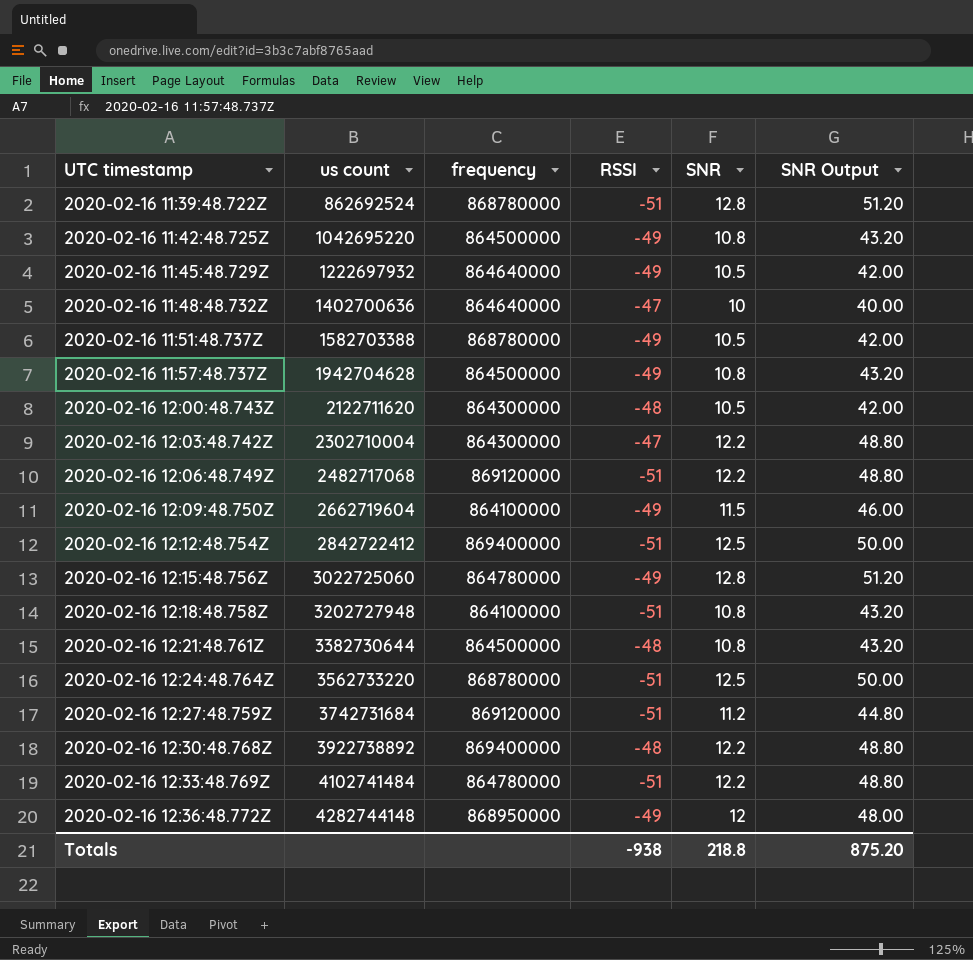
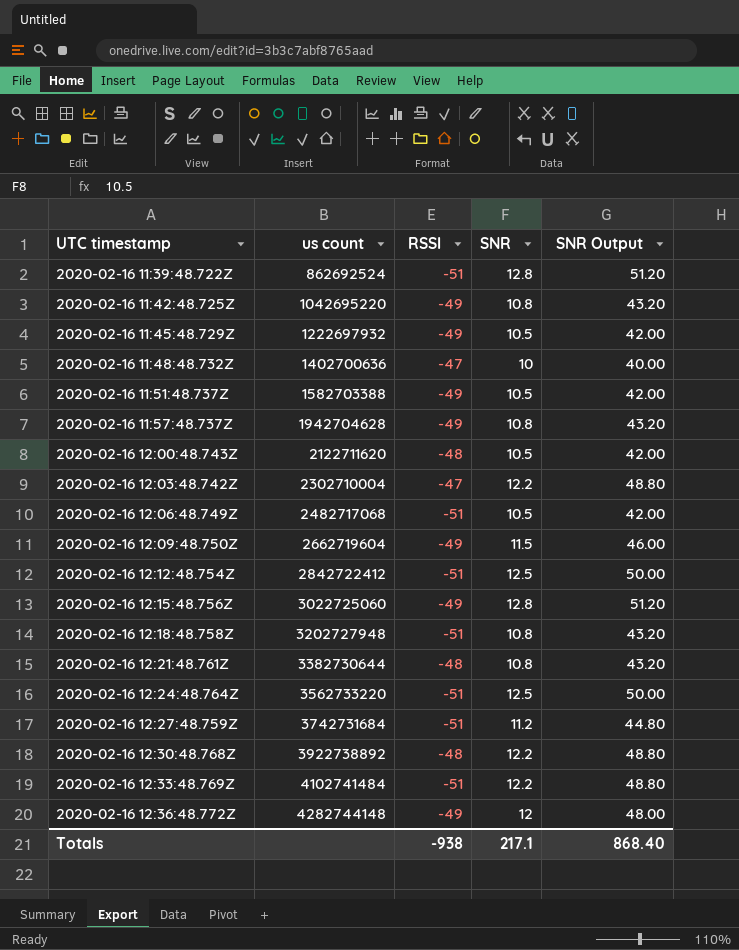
column frequency | position: 3 -> none
2020-02-16 12:06:48.749Z | SNR: 12.2 -> 10.5
2020-02-16 12:06:48.749Z | SNR Output: 48.80 -> 42.00
Totals | SNR: 218.8 -> 217.1
Totals | SNR Output: 875.20 -> 868.40

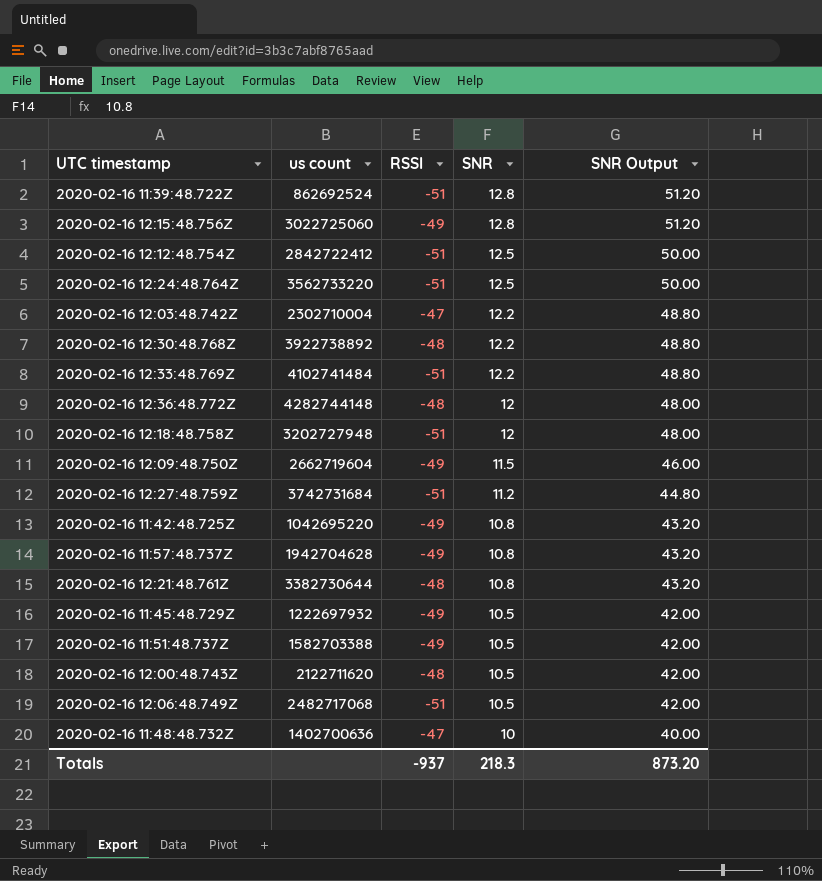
row order: UTC timestamp ascending -> SNR descending
2020-02-16 12:36:48.772Z | RSSI: -49 -> -48
2020-02-16 12:18:48.758Z | SNR: 10.8 -> 12
2020-02-16 12:18:48.758Z | SNR Output: 43.20 -> 48.00
Totals | RSSI: -938 -> -937
Totals | SNR: 217.1 -> 218.3
Totals | SNR Output: 868.40 -> 873.20

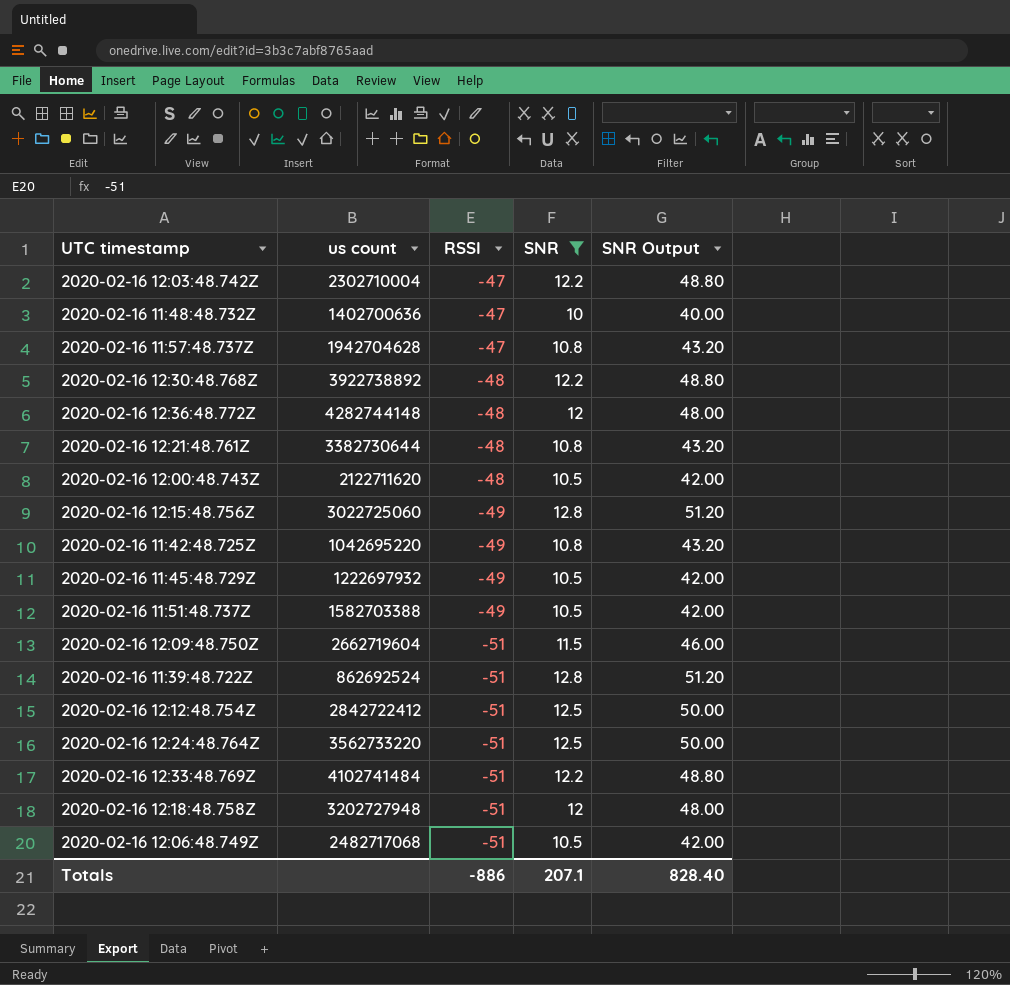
filter: none -> SNR != 11.2
row order: SNR descending -> RSSI descending
2020-02-16 11:57:48.737Z | RSSI: -49 -> -47
2020-02-16 12:09:48.750Z | RSSI: -49 -> -51
Totals | RSSI: -937 -> -886
Totals | SNR: 218.3 -> 207.1
Totals | SNR Output: 873.20 -> 828.40

